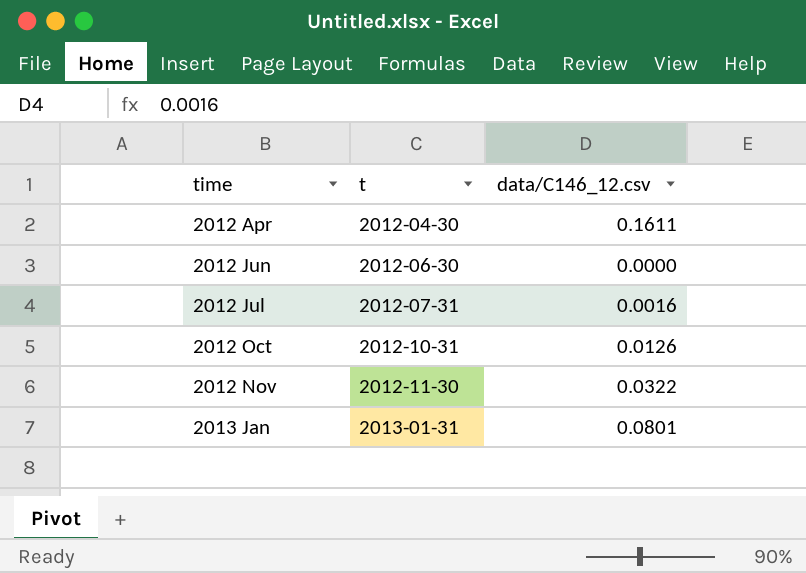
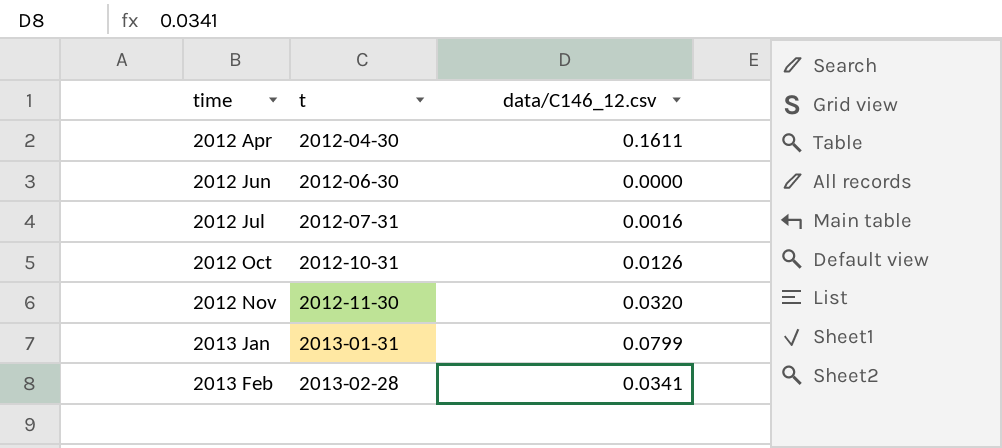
2012 Nov | data/C146_12.csv: 0.0322 -> 0.0320
2013 Jan | data/C146_12.csv: 0.0801 -> 0.0799
row 2013 Feb: none -> 2013-02-28 | 0.0341

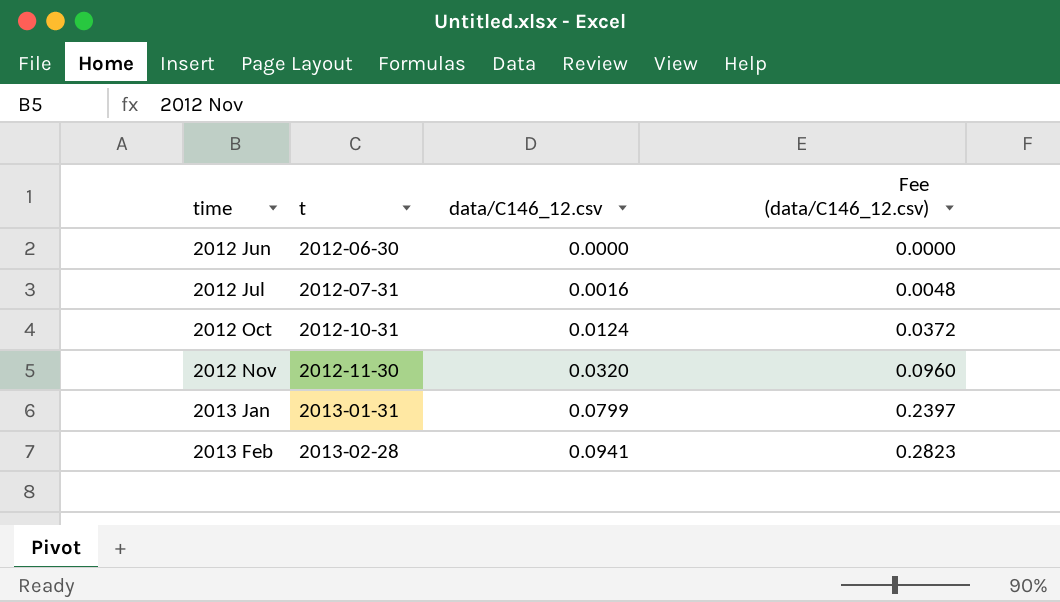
column Fee (data/C146_12.csv) | formula: none -> [data/C146_12.csv] * 3
row 2012 Apr: 2012-04-30 | 0.1611 -> none
2012 Oct | data/C146_12.csv: 0.0126 -> 0.0124
2013 Feb | data/C146_12.csv: 0.0341 -> 0.0941

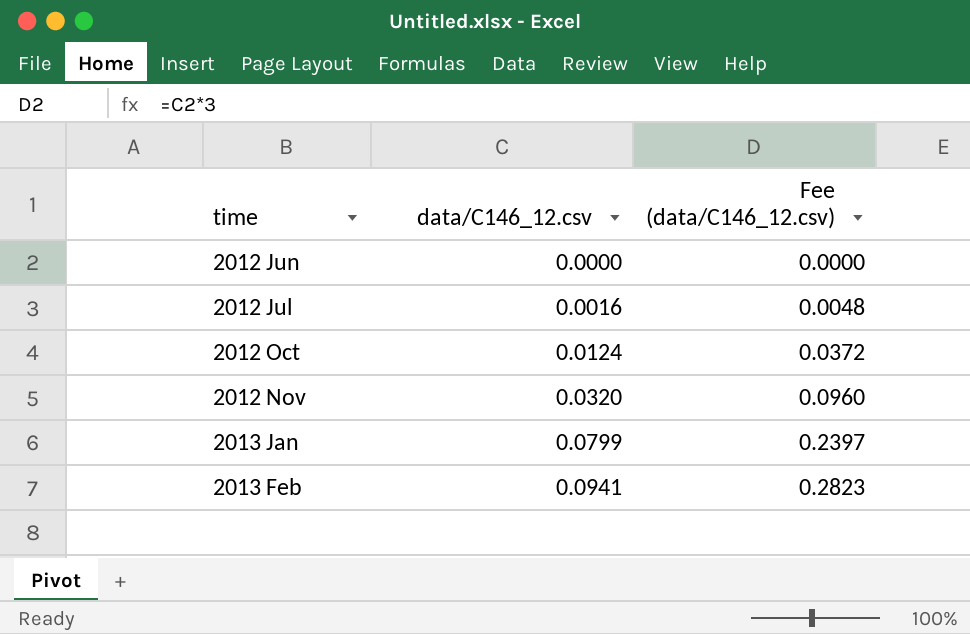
column t | position: 2 -> none

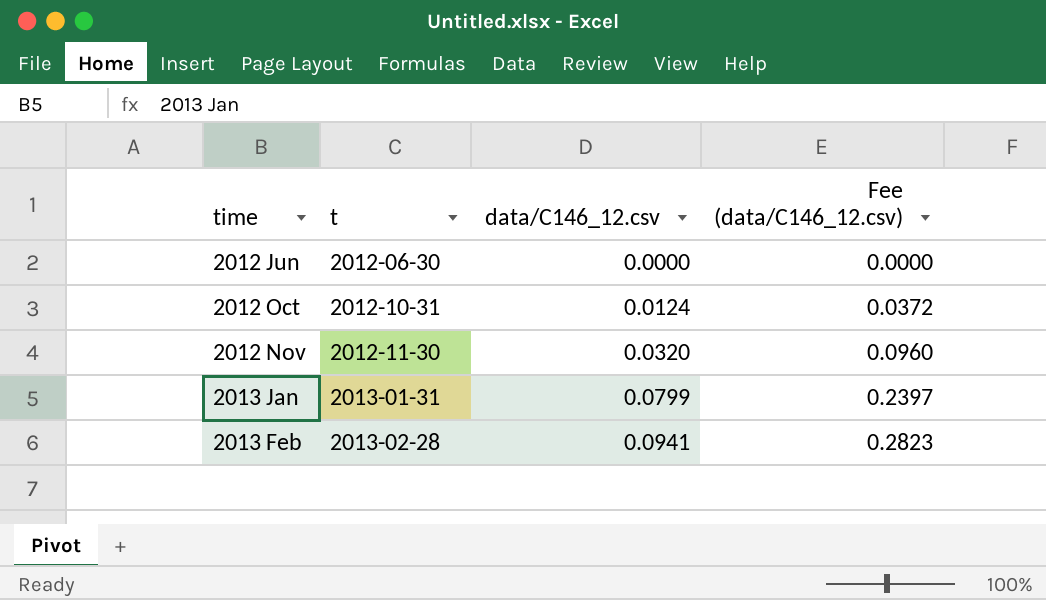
column t | position: none -> 2
row 2012 Jul: 0.0016 | 0.0048 -> none

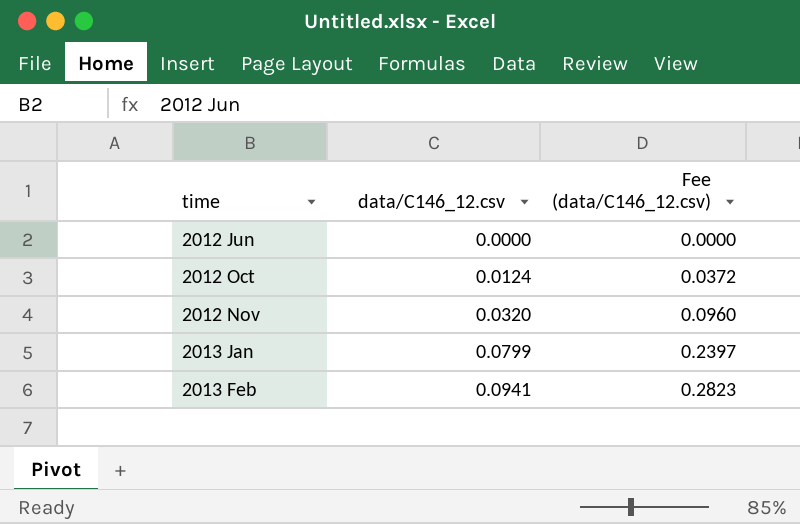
column t | position: 2 -> none

